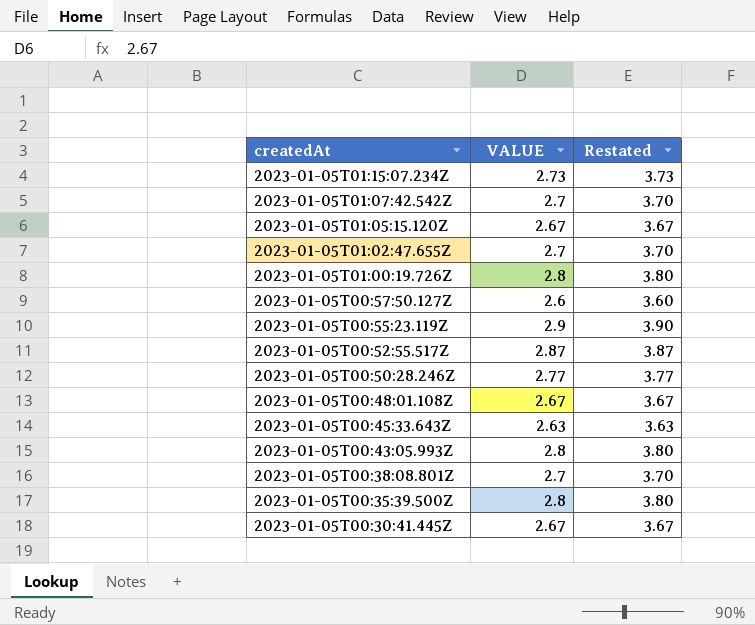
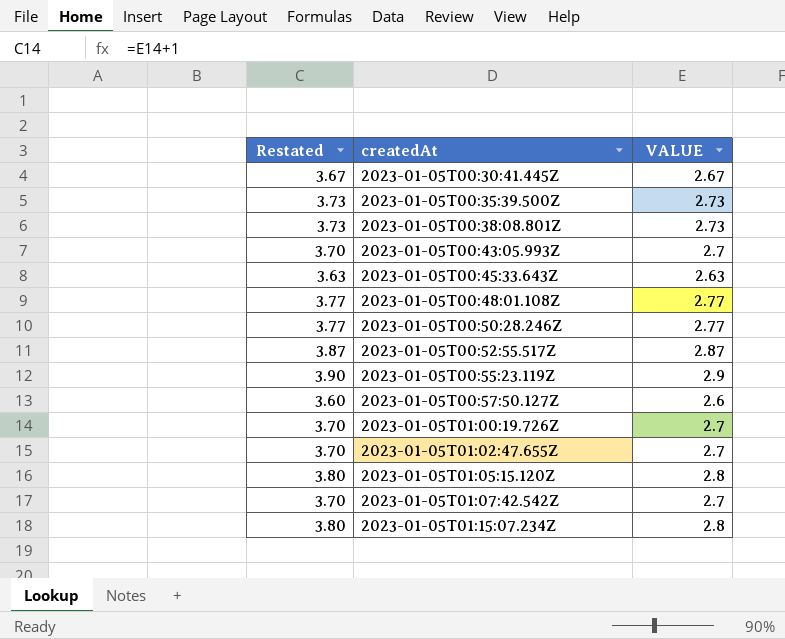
row order: createdAt descending -> createdAt ascending
column Restated | position: 3 -> 1
2023-01-05T00:35:39.500Z | Restated: 3.80 -> 3.73
2023-01-05T00:35:39.500Z | VALUE: 2.8 -> 2.73
2023-01-05T00:38:08.801Z | Restated: 3.70 -> 3.73
2023-01-05T00:38:08.801Z | VALUE: 2.7 -> 2.73
2023-01-05T00:43:05.993Z | Restated: 3.80 -> 3.70
2023-01-05T00:43:05.993Z | VALUE: 2.8 -> 2.7
2023-01-05T00:48:01.108Z | Restated: 3.67 -> 3.77
2023-01-05T00:48:01.108Z | VALUE: 2.67 -> 2.77
2023-01-05T01:00:19.726Z | Restated: 3.80 -> 3.70
2023-01-05T01:00:19.726Z | VALUE: 2.8 -> 2.7
2023-01-05T01:05:15.120Z | Restated: 3.67 -> 3.80
2023-01-05T01:05:15.120Z | VALUE: 2.67 -> 2.8
2023-01-05T01:15:07.234Z | Restated: 3.73 -> 3.80
2023-01-05T01:15:07.234Z | VALUE: 2.73 -> 2.8

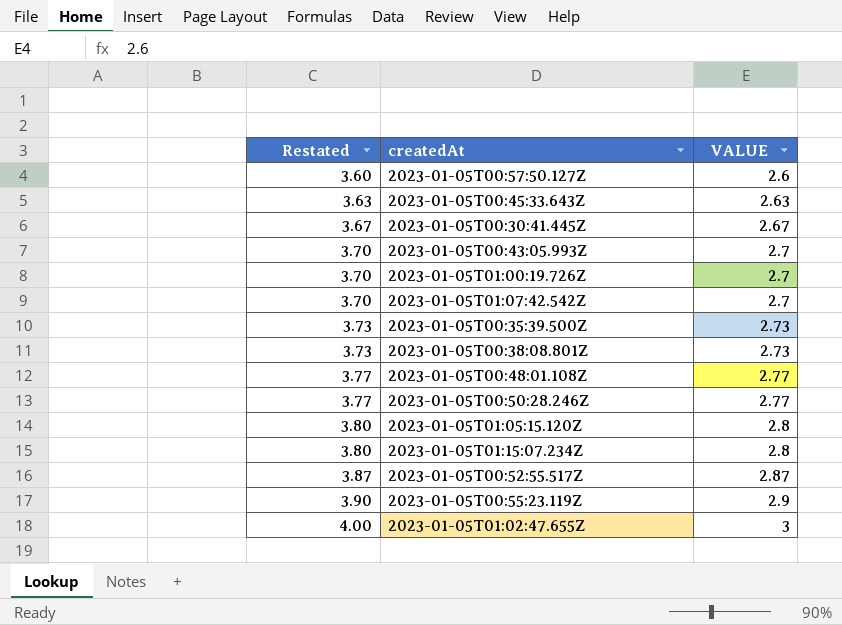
row order: createdAt ascending -> Restated ascending
2023-01-05T01:02:47.655Z | Restated: 3.70 -> 4.00
2023-01-05T01:02:47.655Z | VALUE: 2.7 -> 3

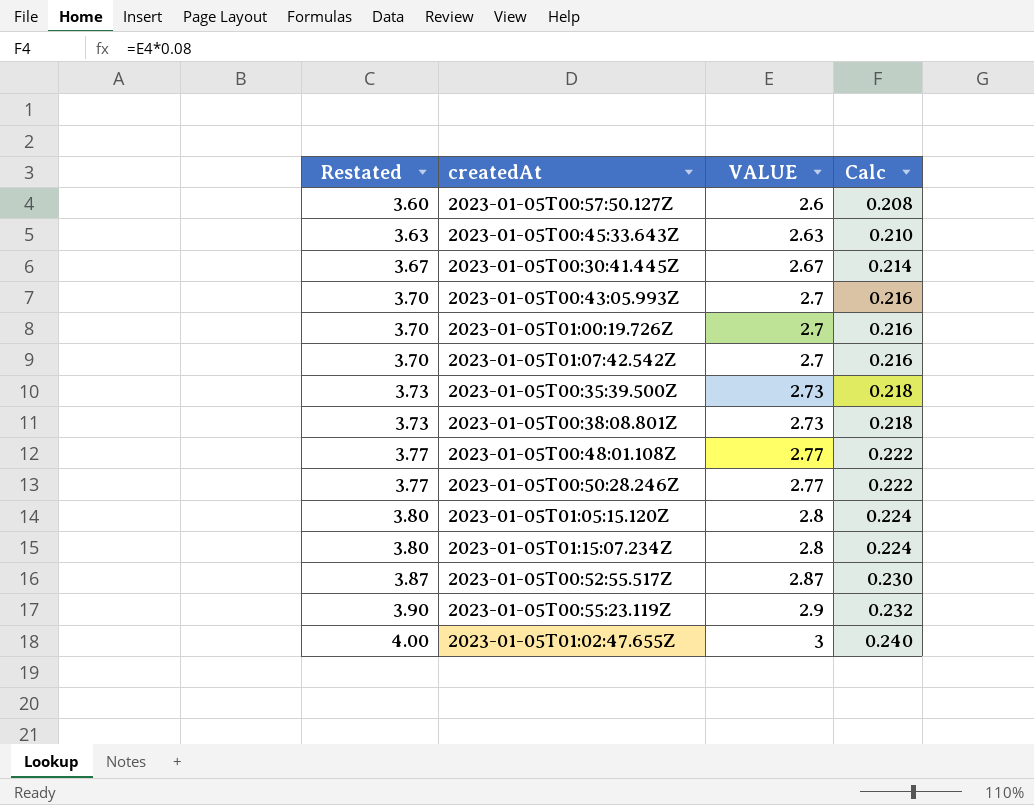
column Calc | formula: none -> [VALUE] * 0.08

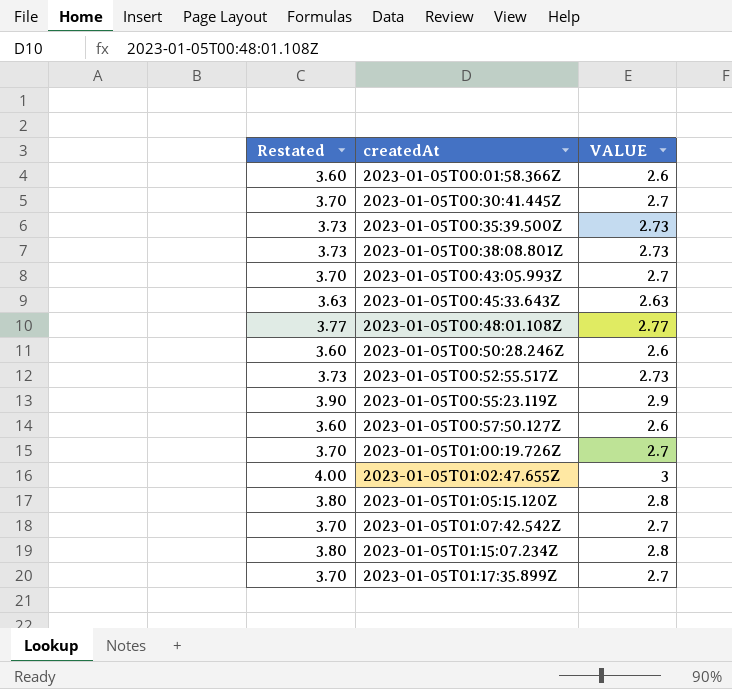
row order: Restated ascending -> createdAt ascending
column Calc | formula: [VALUE] * 0.08 -> none
row 2023-01-05T00:01:58.366Z: none -> 3.60 | 2.6
2023-01-05T00:30:41.445Z | Restated: 3.67 -> 3.70
2023-01-05T00:30:41.445Z | VALUE: 2.67 -> 2.7
2023-01-05T00:50:28.246Z | Restated: 3.77 -> 3.60
2023-01-05T00:50:28.246Z | VALUE: 2.77 -> 2.6
2023-01-05T00:52:55.517Z | Restated: 3.87 -> 3.73
2023-01-05T00:52:55.517Z | VALUE: 2.87 -> 2.73
row 2023-01-05T01:17:35.899Z: none -> 3.70 | 2.7

